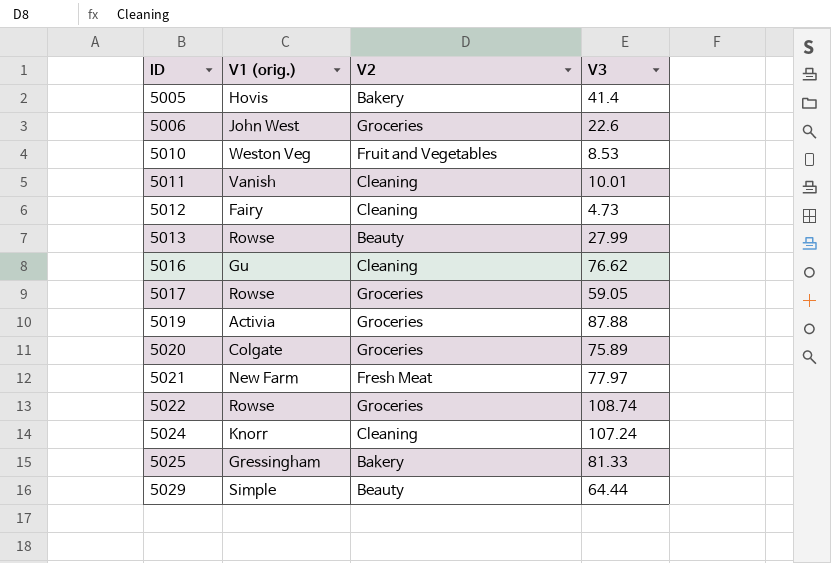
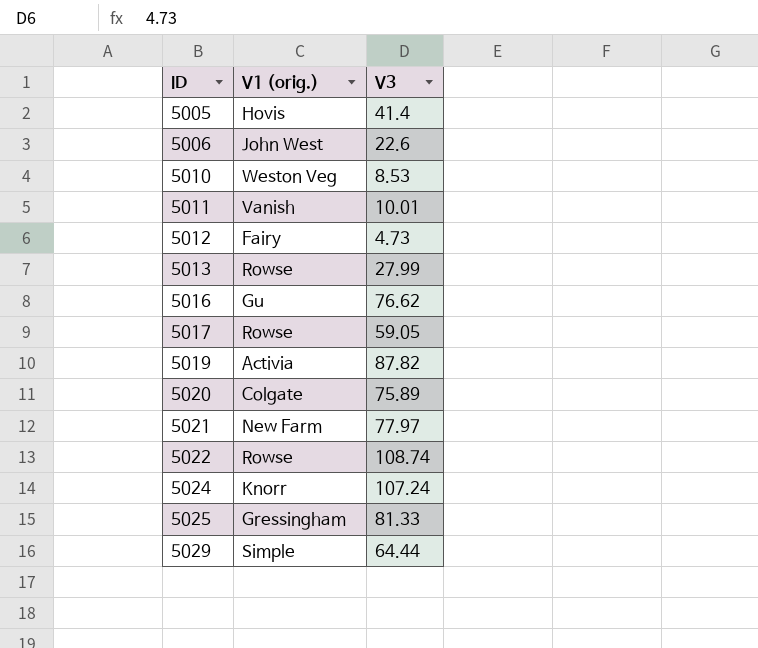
column V2 | position: 3 -> none
5019 | V3: 87.88 -> 87.82

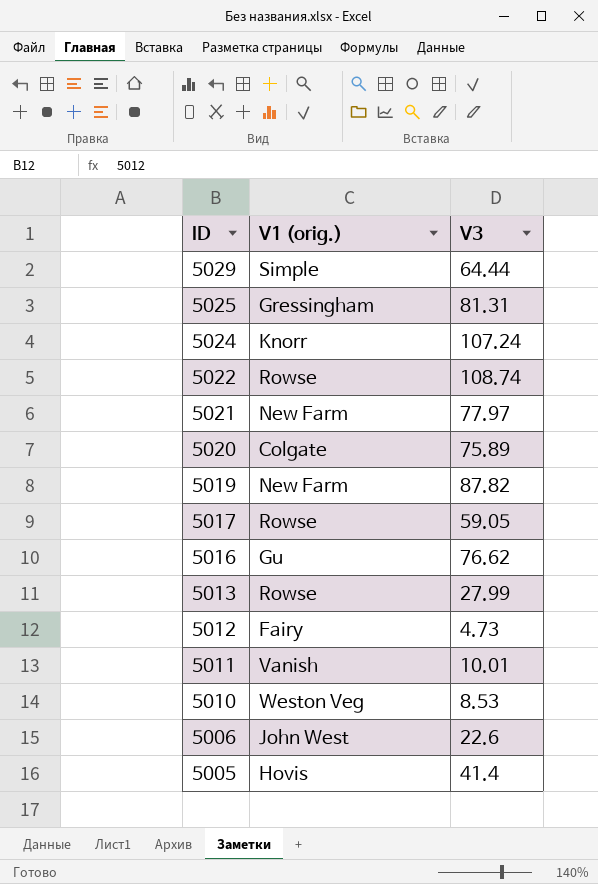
row order: ID ascending -> ID descending
5025 | V3: 81.33 -> 81.31
5019 | V1 (orig.): Activia -> New Farm

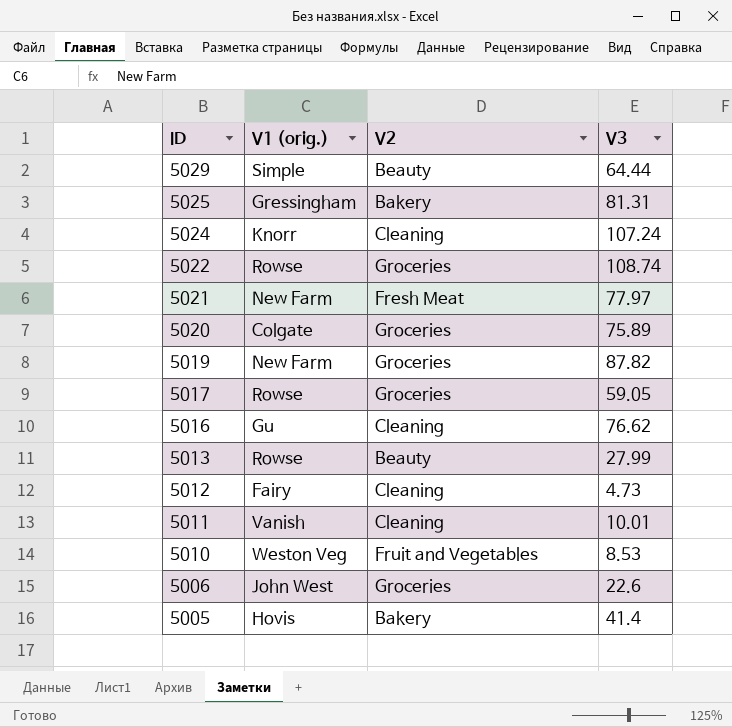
column V2 | position: none -> 3

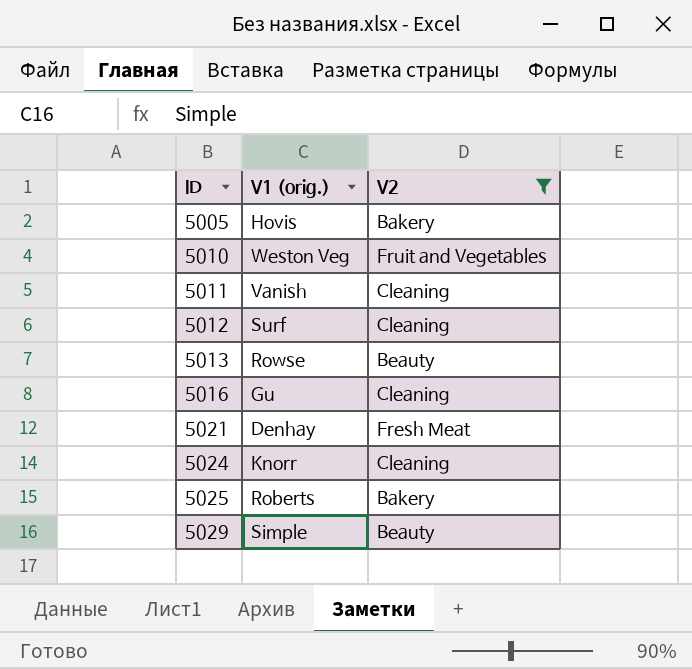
filter: none -> V2 != Groceries
row order: ID descending -> ID ascending
column V3 | position: 4 -> none
5012 | V1 (orig.): Fairy -> Surf
5021 | V1 (orig.): New Farm -> Denhay
5025 | V1 (orig.): Gressingham -> Roberts

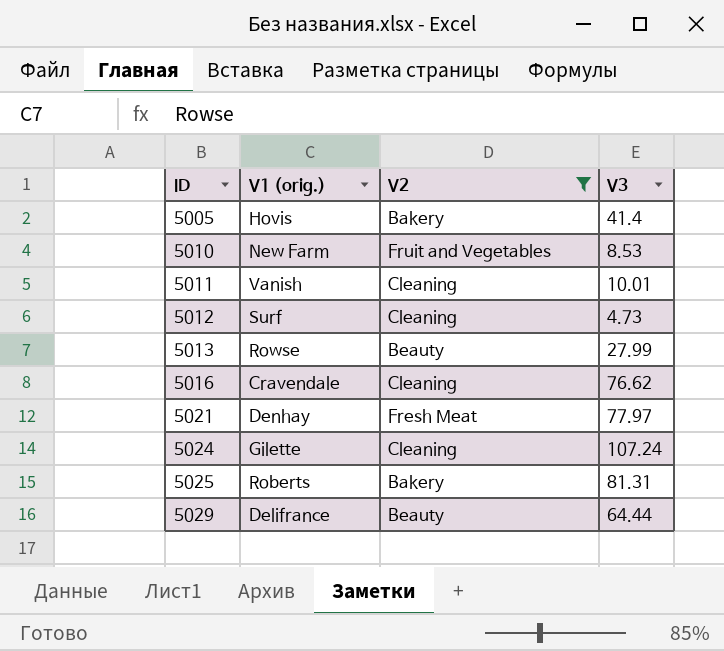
column V3 | position: none -> 4
5010 | V1 (orig.): Weston Veg -> New Farm
5016 | V1 (orig.): Gu -> Cravendale
5024 | V1 (orig.): Knorr -> Gilette
5029 | V1 (orig.): Simple -> Delifrance

